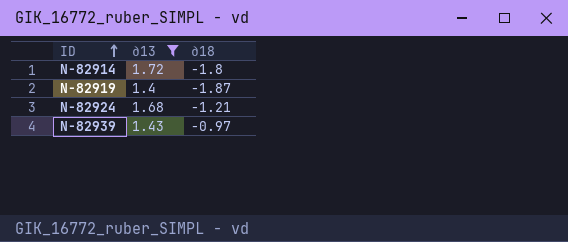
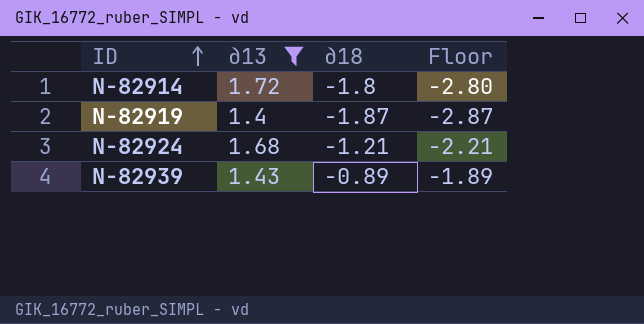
column Floor | formula: none -> [∂18] - 1
N-82939 | ∂18: -0.97 -> -0.89

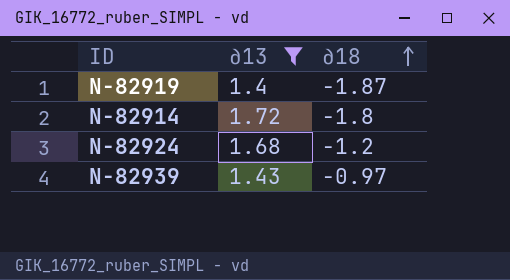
row order: ID ascending -> ∂18 ascending
column Floor | formula: [∂18] - 1 -> none
N-82924 | ∂18: -1.21 -> -1.2
N-82939 | ∂18: -0.89 -> -0.97

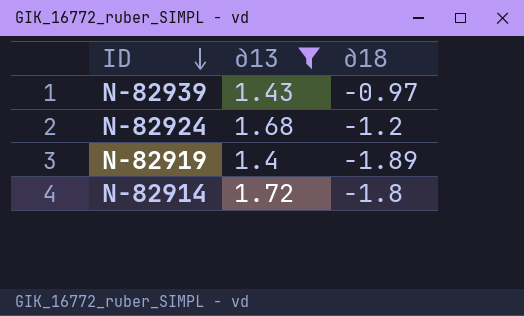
row order: ∂18 ascending -> ID descending
N-82919 | ∂18: -1.87 -> -1.89

